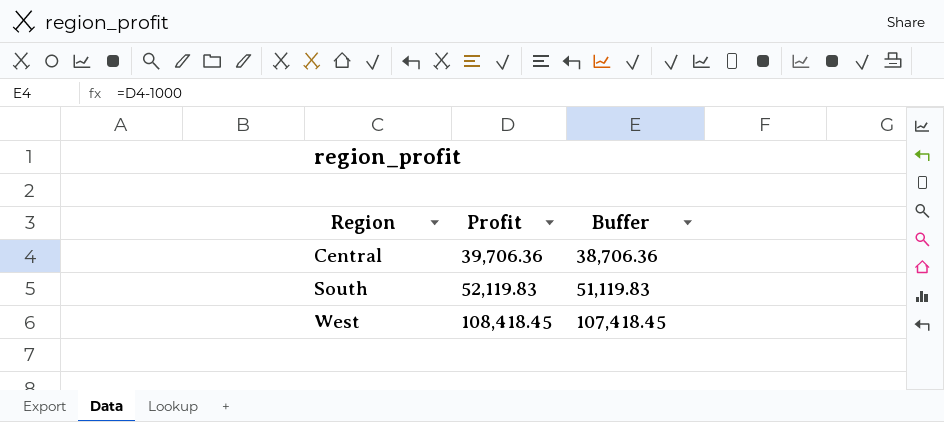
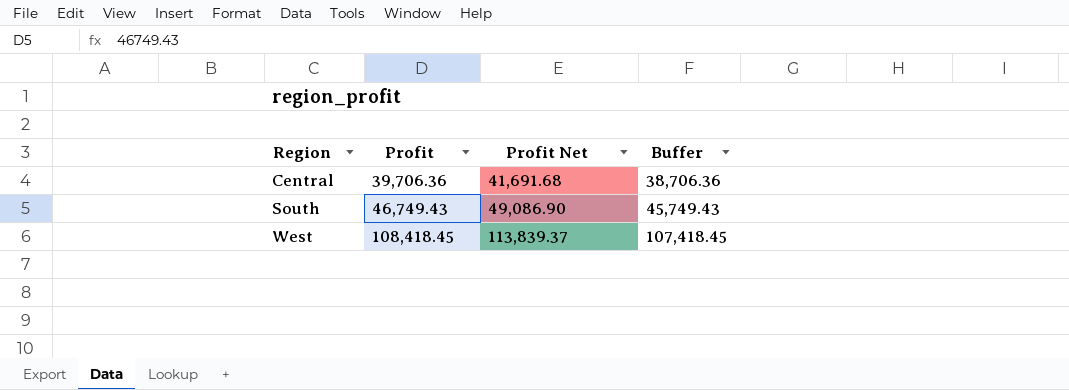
column Profit Net | formula: none -> [Profit] * 1.05
South | Profit: 52,119.83 -> 46,749.43
South | Buffer: 51,119.83 -> 45,749.43

